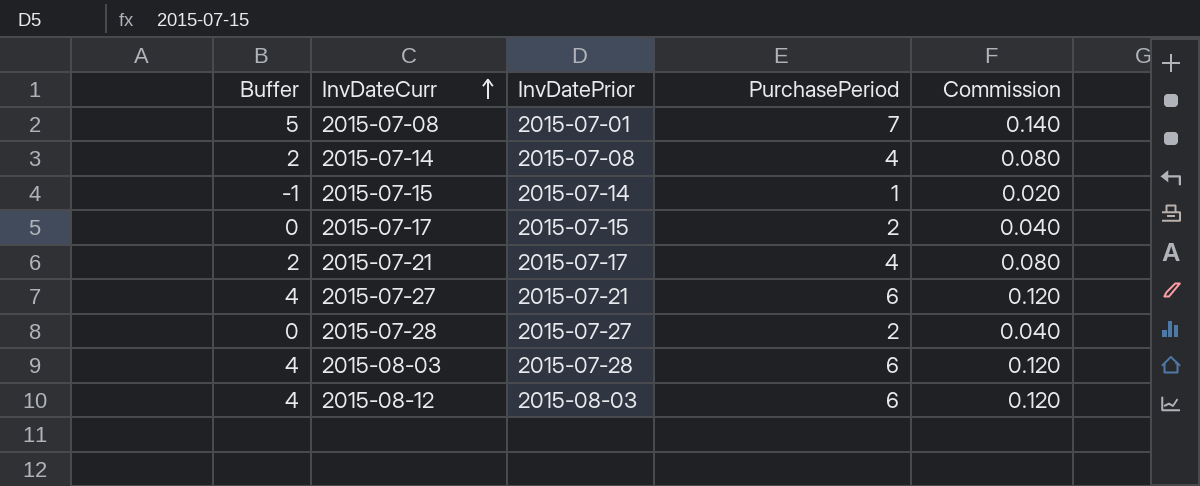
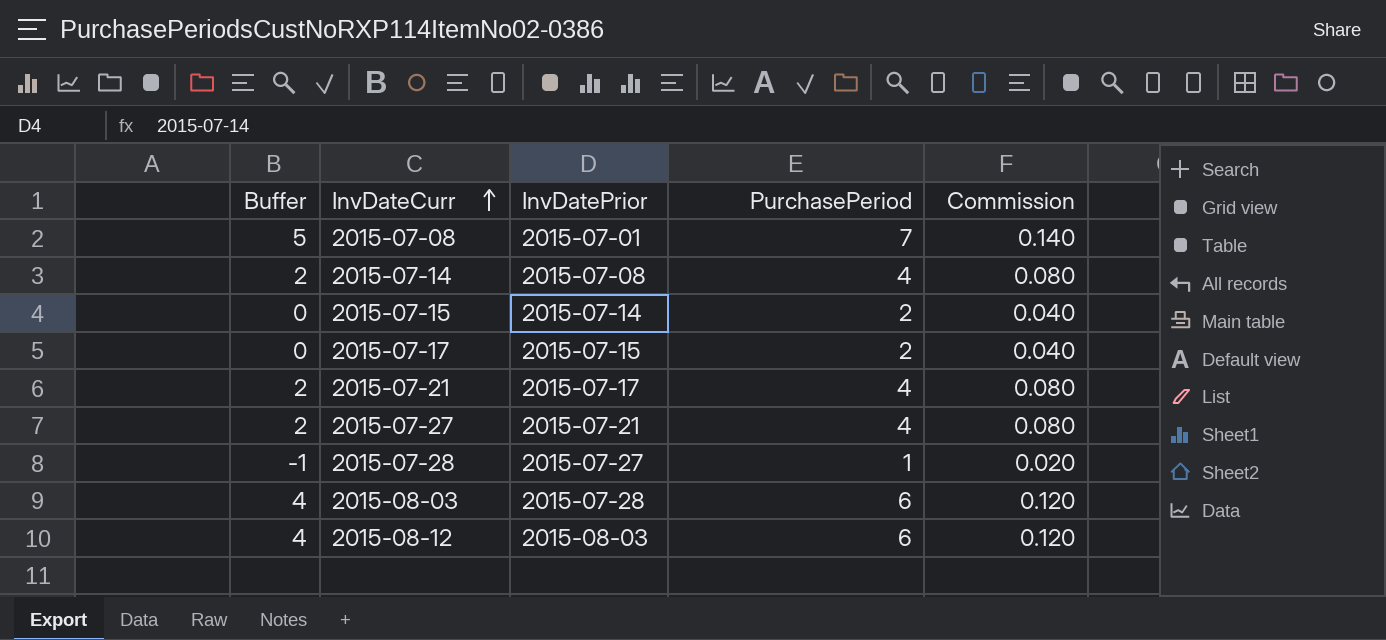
2015-07-15 | Buffer: -1 -> 0
2015-07-15 | PurchasePeriod: 1 -> 2
2015-07-15 | Commission: 0.020 -> 0.040
2015-07-27 | Buffer: 4 -> 2
2015-07-27 | PurchasePeriod: 6 -> 4
2015-07-27 | Commission: 0.120 -> 0.080
2015-07-28 | Buffer: 0 -> -1
2015-07-28 | PurchasePeriod: 2 -> 1
2015-07-28 | Commission: 0.040 -> 0.020

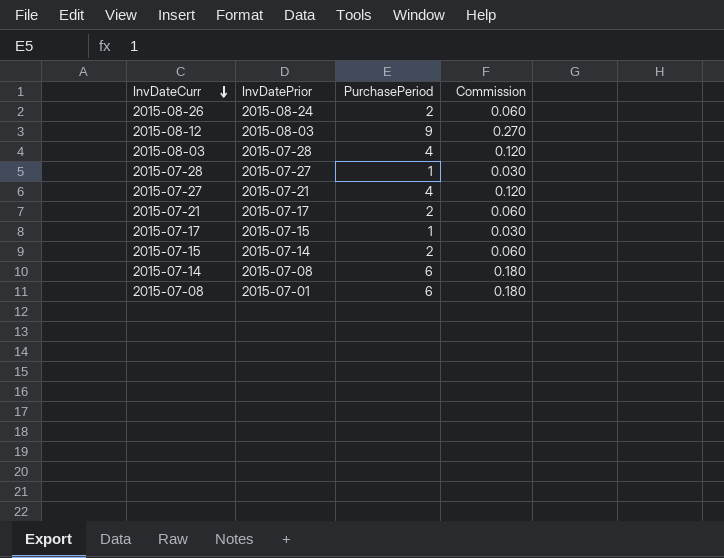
row order: InvDateCurr ascending -> InvDateCurr descending
column Buffer | formula: [PurchasePeriod] - 2 -> none
column Commission | formula: [PurchasePeriod] * 0.02 -> [PurchasePeriod] * 0.03
row 2015-08-26: none -> 2015-08-24 | 2 | 0.060
2015-08-12 | PurchasePeriod: 6 -> 9
2015-08-03 | PurchasePeriod: 6 -> 4
2015-07-21 | PurchasePeriod: 4 -> 2
2015-07-17 | PurchasePeriod: 2 -> 1
2015-07-14 | PurchasePeriod: 4 -> 6
2015-07-08 | PurchasePeriod: 7 -> 6

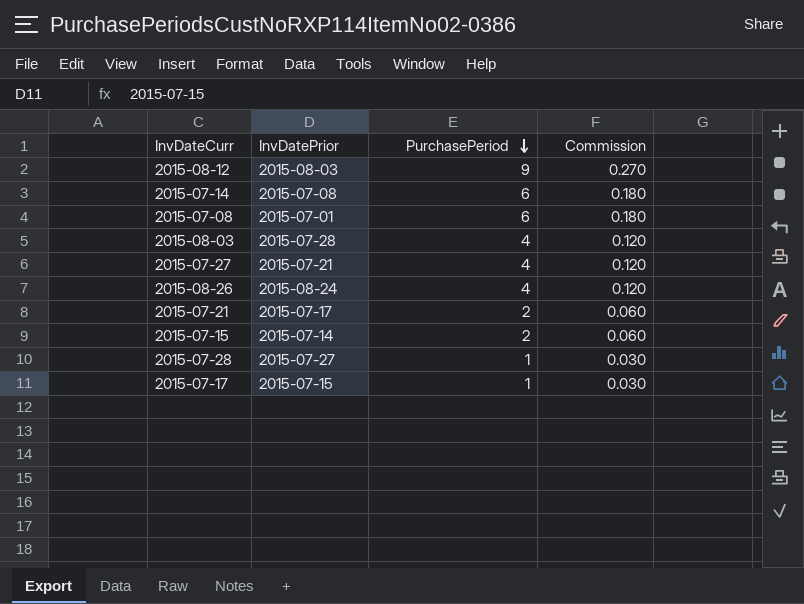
row order: InvDateCurr descending -> PurchasePeriod descending
2015-08-26 | PurchasePeriod: 2 -> 4
2015-08-26 | Commission: 0.060 -> 0.120

